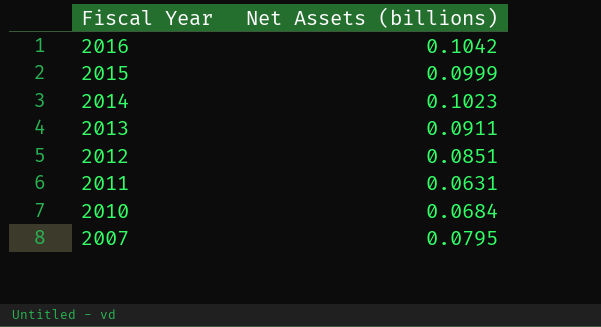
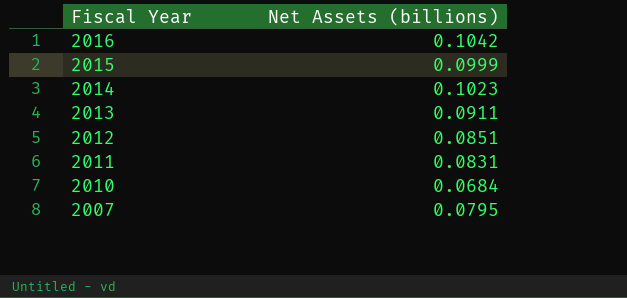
2011 | Net Assets (billions): 0.0631 -> 0.0831

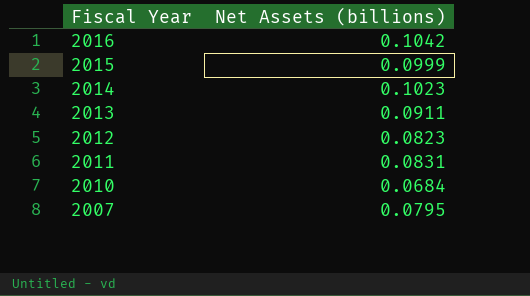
2012 | Net Assets (billions): 0.0851 -> 0.0823

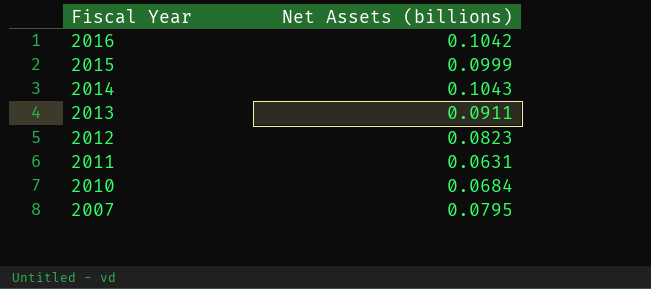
2014 | Net Assets (billions): 0.1023 -> 0.1043
2011 | Net Assets (billions): 0.0831 -> 0.0631

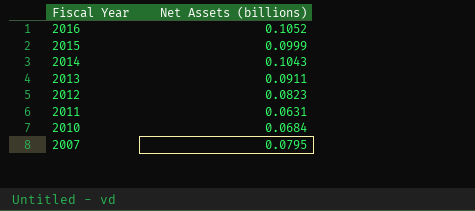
2016 | Net Assets (billions): 0.1042 -> 0.1052

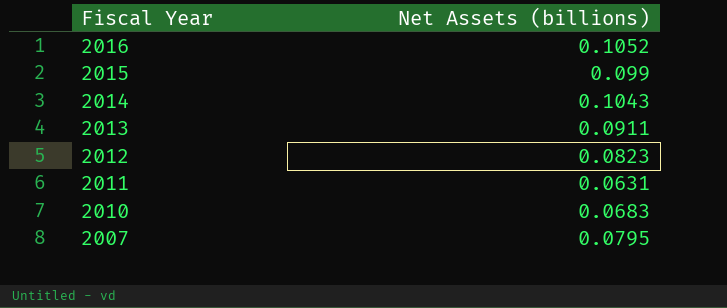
2015 | Net Assets (billions): 0.0999 -> 0.099
2010 | Net Assets (billions): 0.0684 -> 0.0683

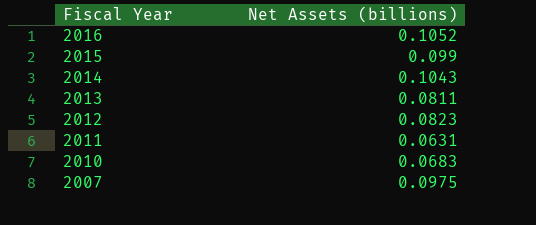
2013 | Net Assets (billions): 0.0911 -> 0.0811
2007 | Net Assets (billions): 0.0795 -> 0.0975

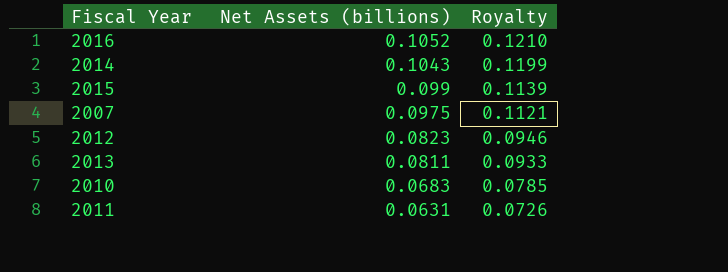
row order: Fiscal Year descending -> Net Assets (billions) descending
column Royalty | formula: none -> [Net Assets (billions)] * 1.15

